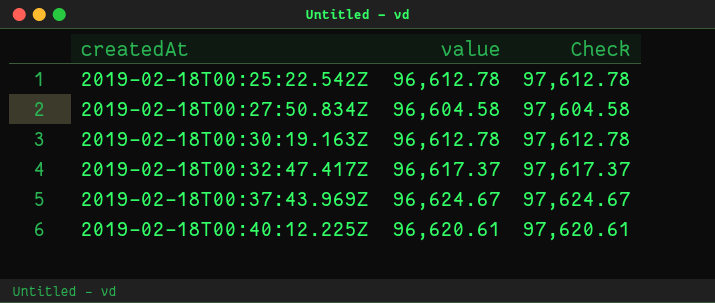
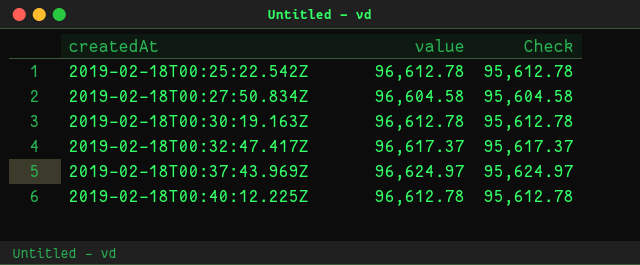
column Check | formula: [value] + 1000 -> [value] - 1000
2019-02-18T00:37:43.969Z | value: 96,624.67 -> 96,624.97
2019-02-18T00:40:12.225Z | value: 96,620.61 -> 96,612.78

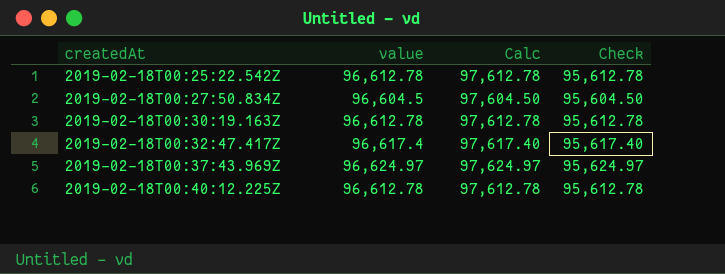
column Calc | formula: none -> [value] + 1000
2019-02-18T00:27:50.834Z | value: 96,604.58 -> 96,604.5
2019-02-18T00:27:50.834Z | Check: 95,604.58 -> 95,604.50
2019-02-18T00:32:47.417Z | value: 96,617.37 -> 96,617.4
2019-02-18T00:32:47.417Z | Check: 95,617.37 -> 95,617.40

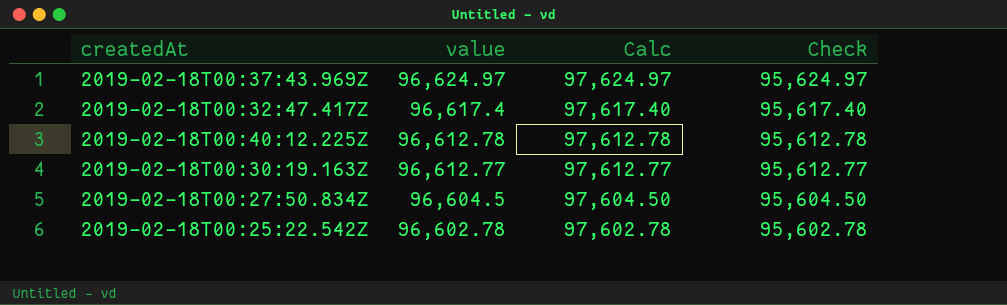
row order: createdAt ascending -> value descending
2019-02-18T00:30:19.163Z | value: 96,612.78 -> 96,612.77
2019-02-18T00:30:19.163Z | Calc: 97,612.78 -> 97,612.77
2019-02-18T00:30:19.163Z | Check: 95,612.78 -> 95,612.77
2019-02-18T00:25:22.542Z | value: 96,612.78 -> 96,602.78
2019-02-18T00:25:22.542Z | Calc: 97,612.78 -> 97,602.78
2019-02-18T00:25:22.542Z | Check: 95,612.78 -> 95,602.78

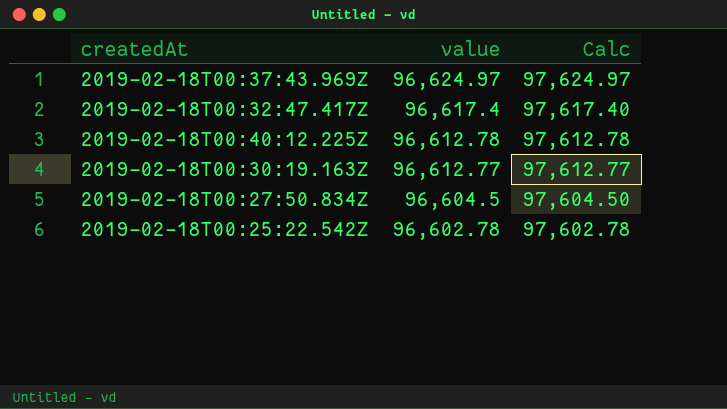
column Check | formula: [value] - 1000 -> none

